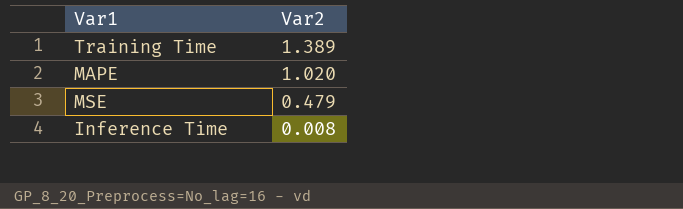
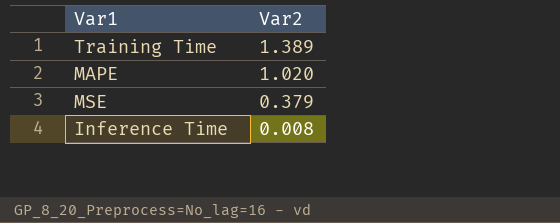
MSE | Var2: 0.479 -> 0.379

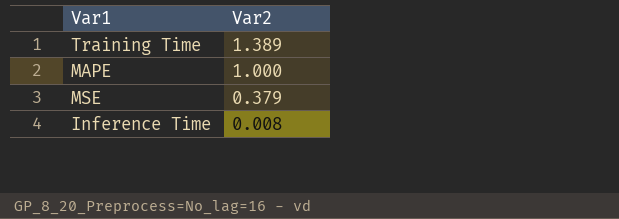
MAPE | Var2: 1.020 -> 1.000

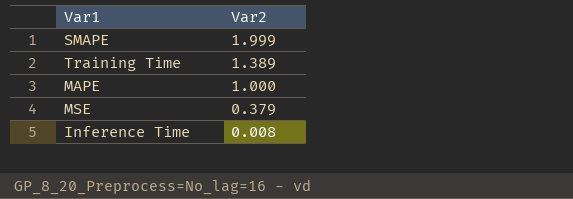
row SMAPE: none -> 1.999

